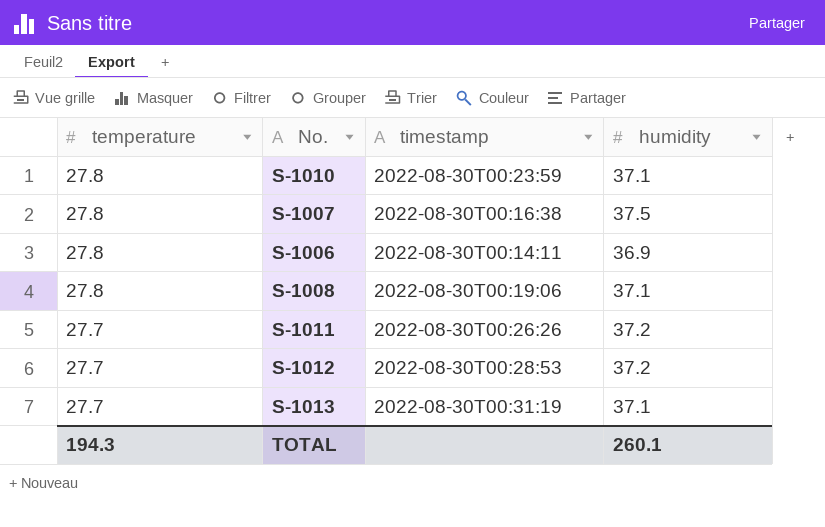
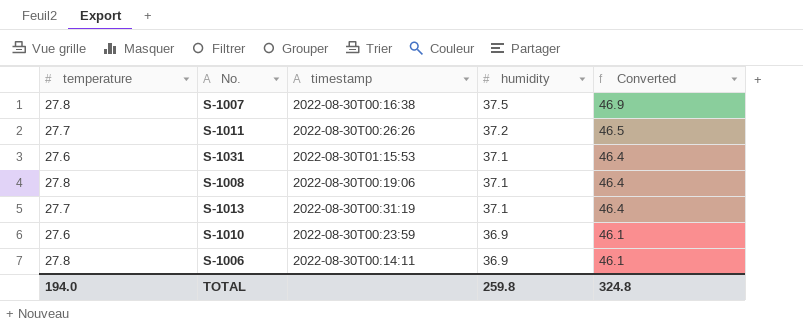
row order: temperature descending -> humidity descending
column Converted | formula: none -> [humidity] * 1.25
row S-1012: 27.7 | 2022-08-30T00:28:53 | 37.2 -> none
row S-1031: none -> 27.6 | 2022-08-30T01:15:53 | 37.1 | 46.4
S-1010 | temperature: 27.8 -> 27.6
S-1010 | humidity: 37.1 -> 36.9
TOTAL | temperature: 194.3 -> 194.0
TOTAL | humidity: 260.1 -> 259.8

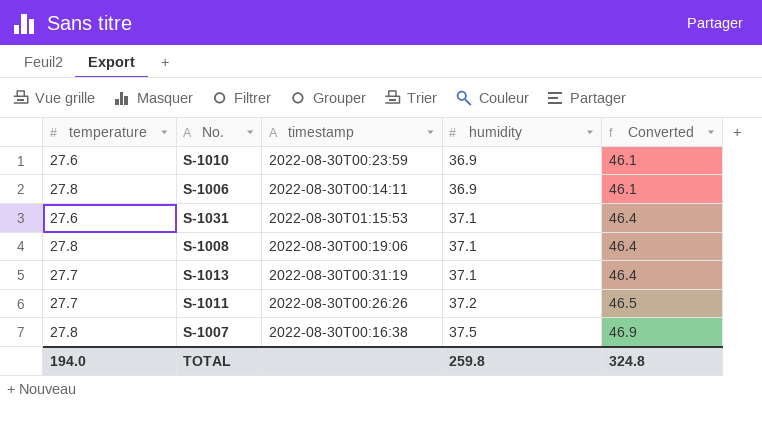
row order: humidity descending -> humidity ascending

